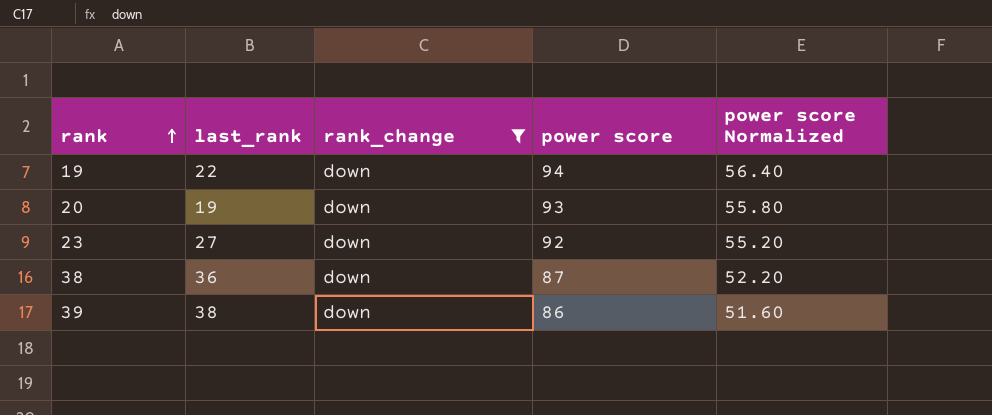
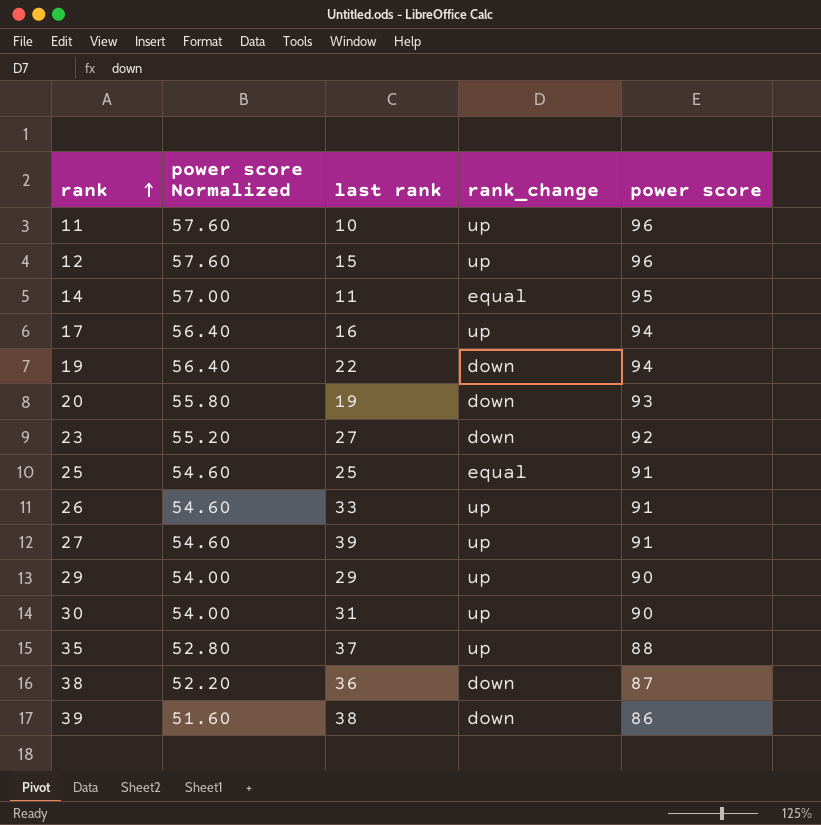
filter: rank_change = down -> none
column power score Normalized | position: 5 -> 2
column name: last_rank -> last rank

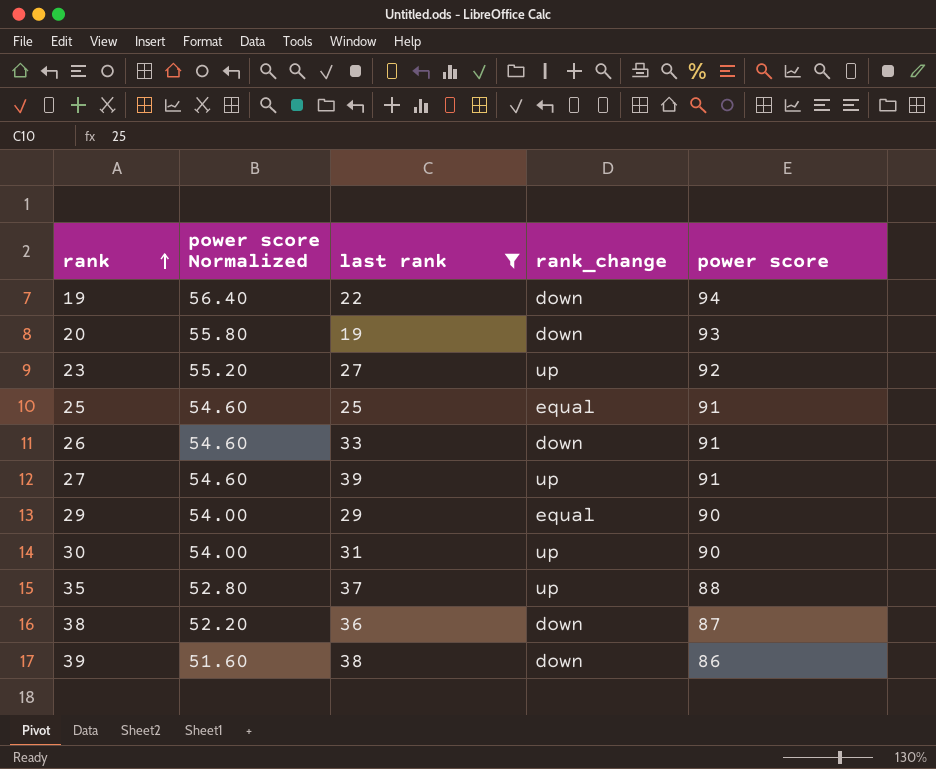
filter: none -> last rank >= 19
23 | rank_change: down -> up
26 | rank_change: up -> down
29 | rank_change: up -> equal

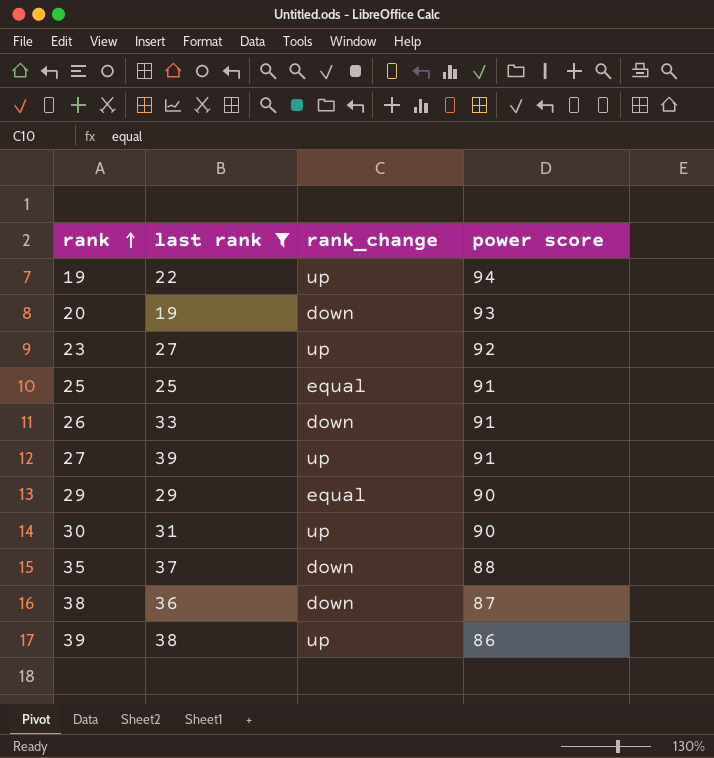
column power score Normalized | formula: [power score] * 0.6 -> none
19 | rank_change: down -> up
35 | rank_change: up -> down
39 | rank_change: down -> up

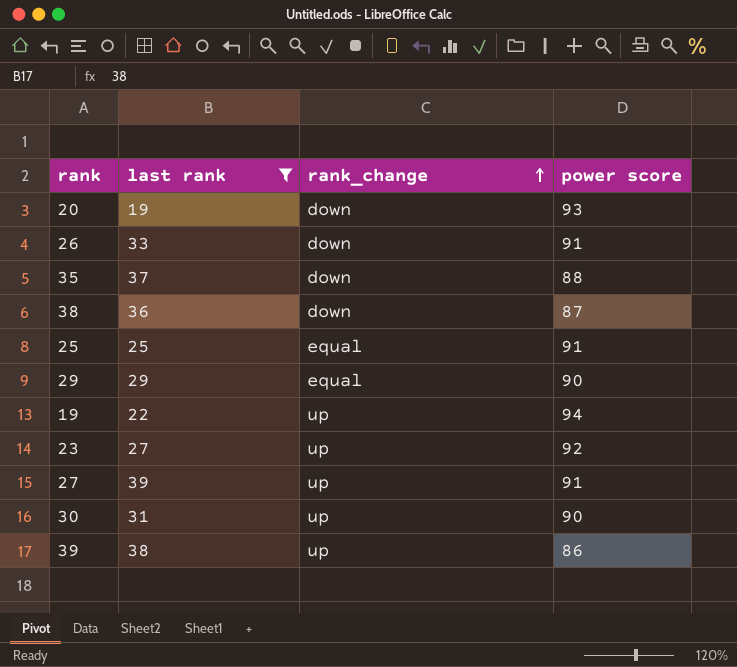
row order: rank ascending -> rank_change ascending

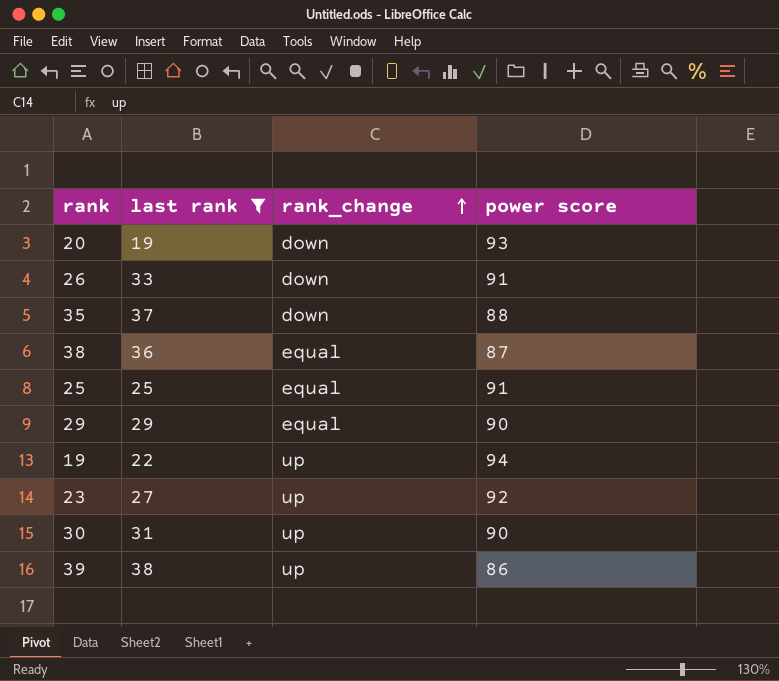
row 27: 39 | up | 91 -> none
38 | rank_change: down -> equal

